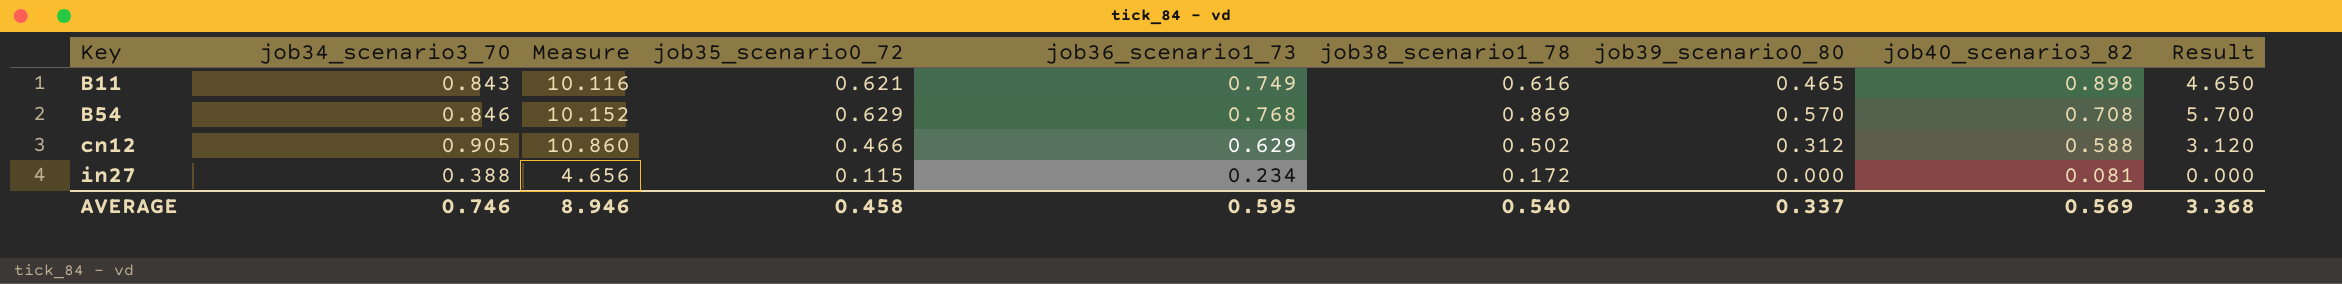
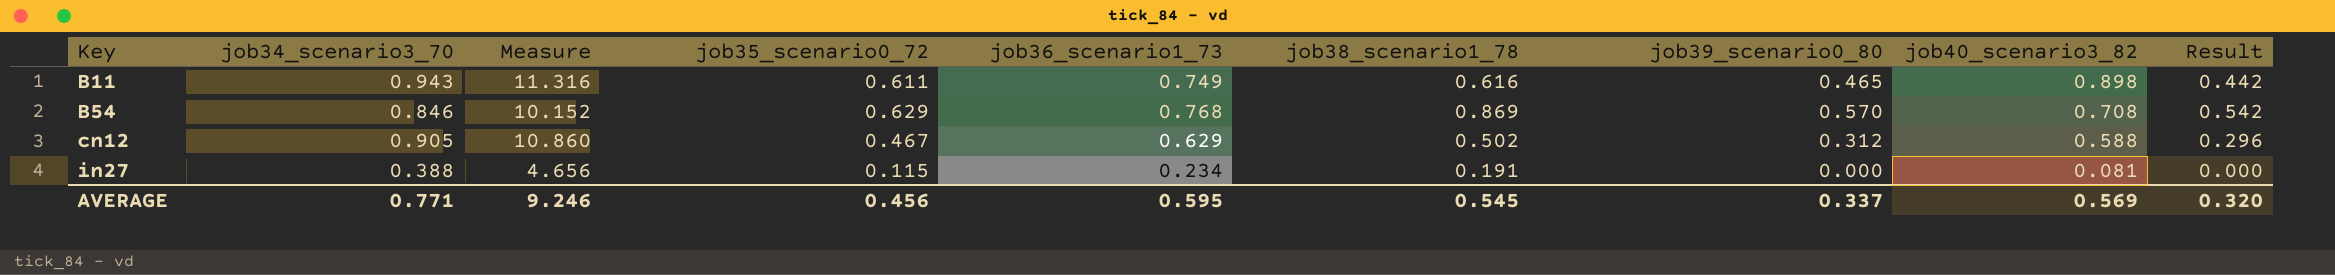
column Result | formula: [job39_scenario0_80] * 10 -> [job39_scenario0_80] * 0.95
B11 | job34_scenario3_70: 0.843 -> 0.943
B11 | Measure: 10.116 -> 11.316
B11 | job35_scenario0_72: 0.621 -> 0.611
cn12 | job35_scenario0_72: 0.466 -> 0.467
in27 | job38_scenario1_78: 0.172 -> 0.191
AVERAGE | job34_scenario3_70: 0.746 -> 0.771
AVERAGE | Measure: 8.946 -> 9.246
AVERAGE | job35_scenario0_72: 0.458 -> 0.456
AVERAGE | job38_scenario1_78: 0.540 -> 0.545
AVERAGE | Result: 3.368 -> 0.320

